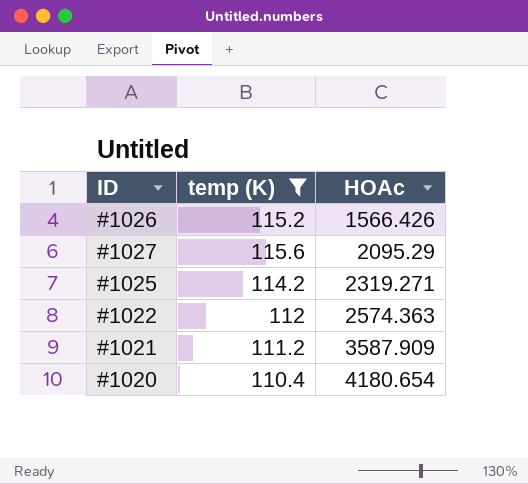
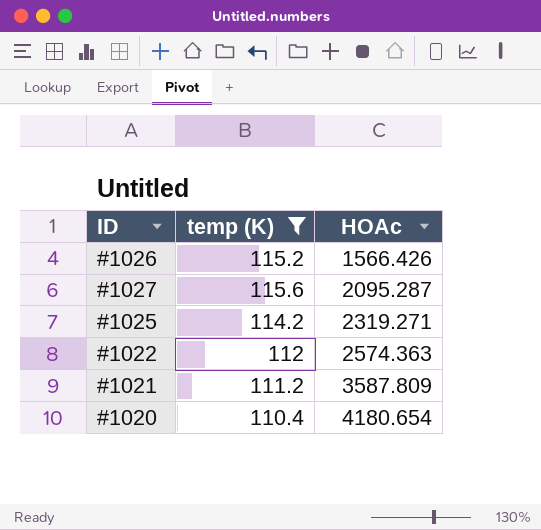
#1027 | HOAc: 2095.29 -> 2095.287
#1021 | HOAc: 3587.909 -> 3587.809

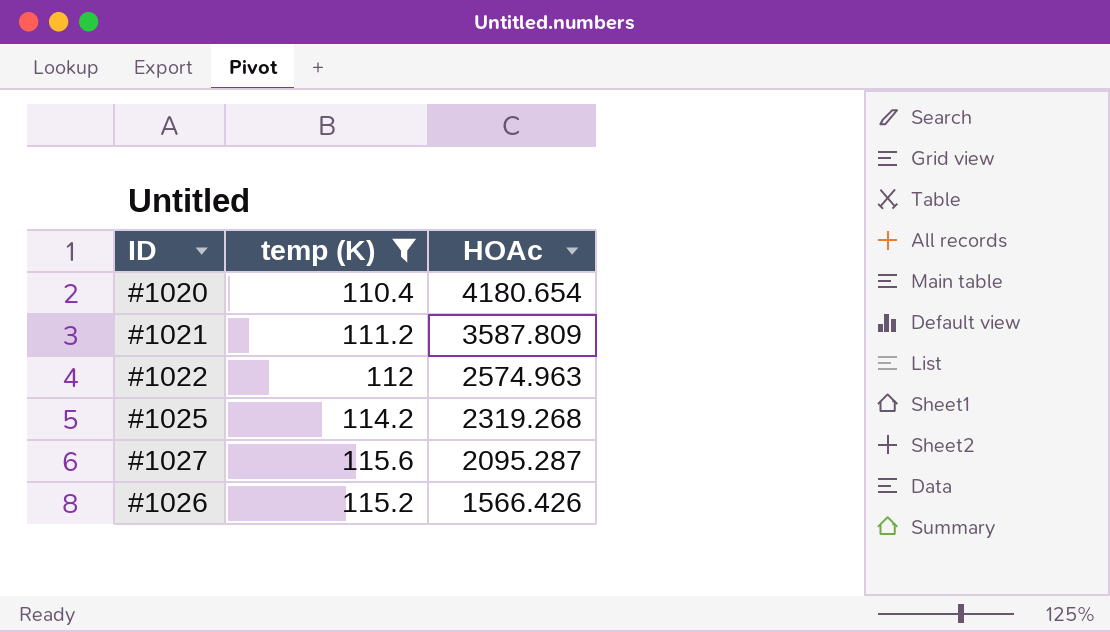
row order: HOAc ascending -> HOAc descending
#1022 | HOAc: 2574.363 -> 2574.963
#1025 | HOAc: 2319.271 -> 2319.268

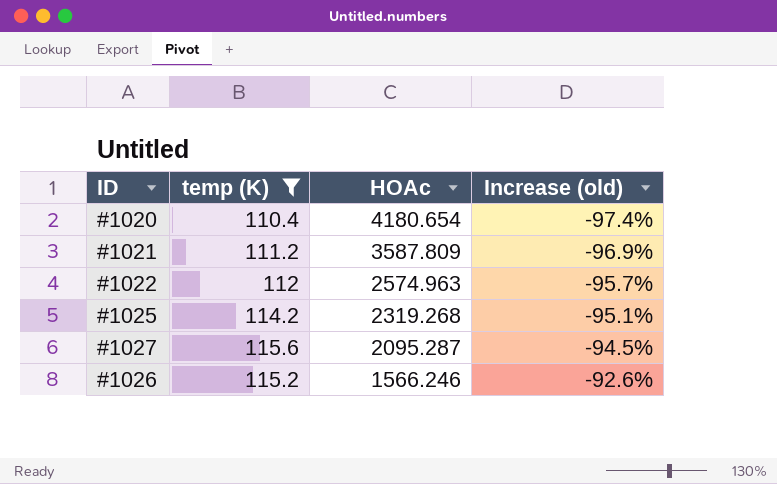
column Increase (old) | formula: none -> ([temp (K)] - [HOAc]) / [HOAc]
#1026 | HOAc: 1566.426 -> 1566.246

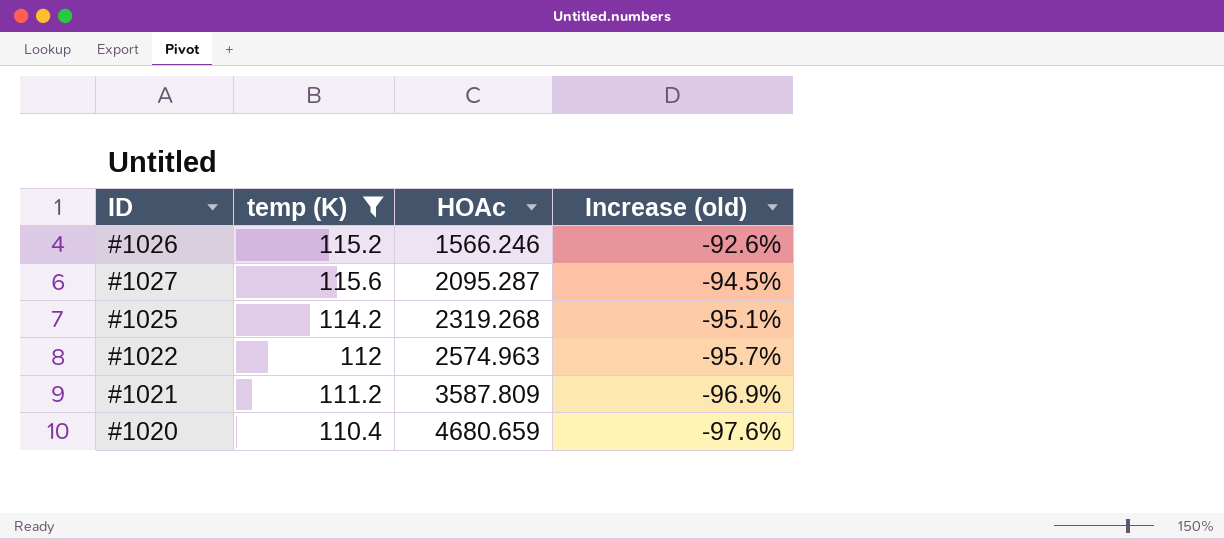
row order: HOAc descending -> HOAc ascending
#1020 | HOAc: 4180.654 -> 4680.659
#1020 | Increase (old): -97.4% -> -97.6%

